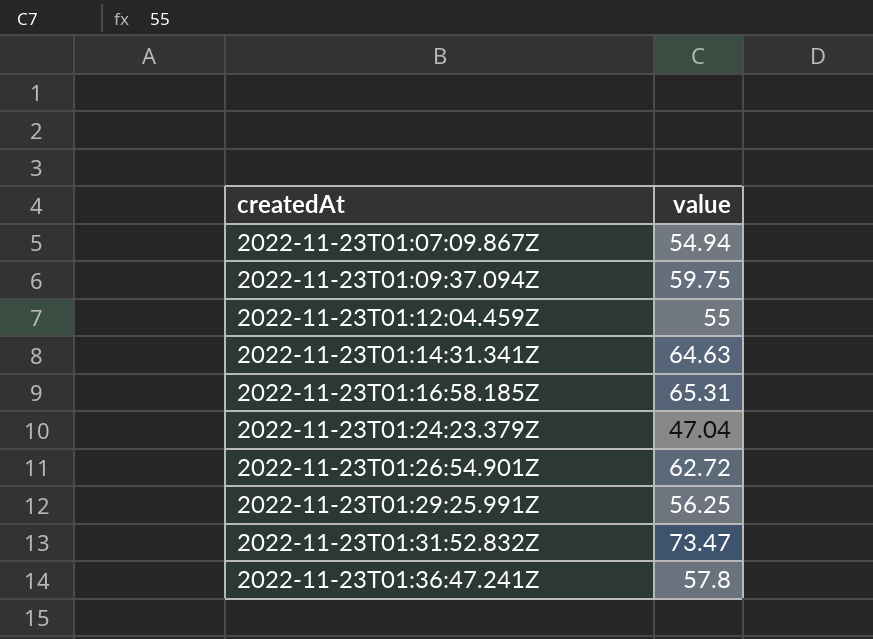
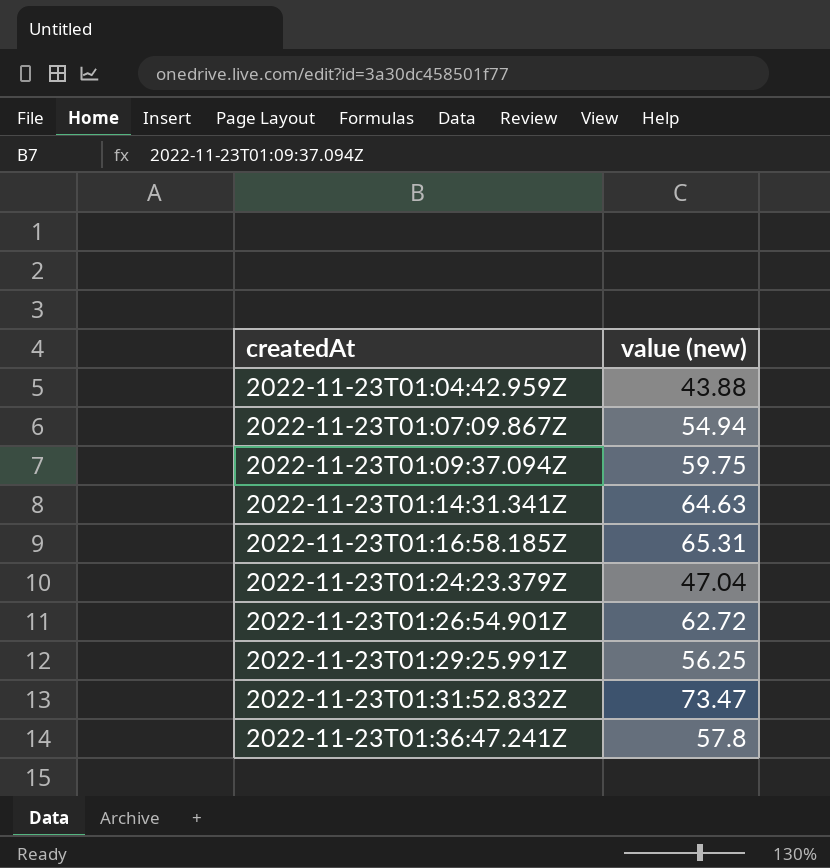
column name: value -> value (new)
row 2022-11-23T01:12:04.459Z: 55 -> none
row 2022-11-23T01:04:42.959Z: none -> 43.88

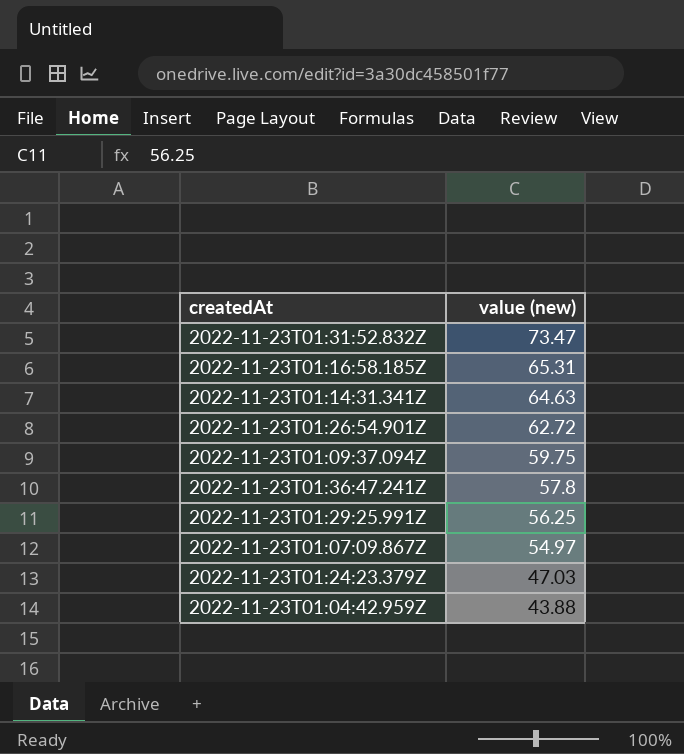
row order: createdAt ascending -> value (new) descending
2022-11-23T01:07:09.867Z | value (new): 54.94 -> 54.97
2022-11-23T01:24:23.379Z | value (new): 47.04 -> 47.03

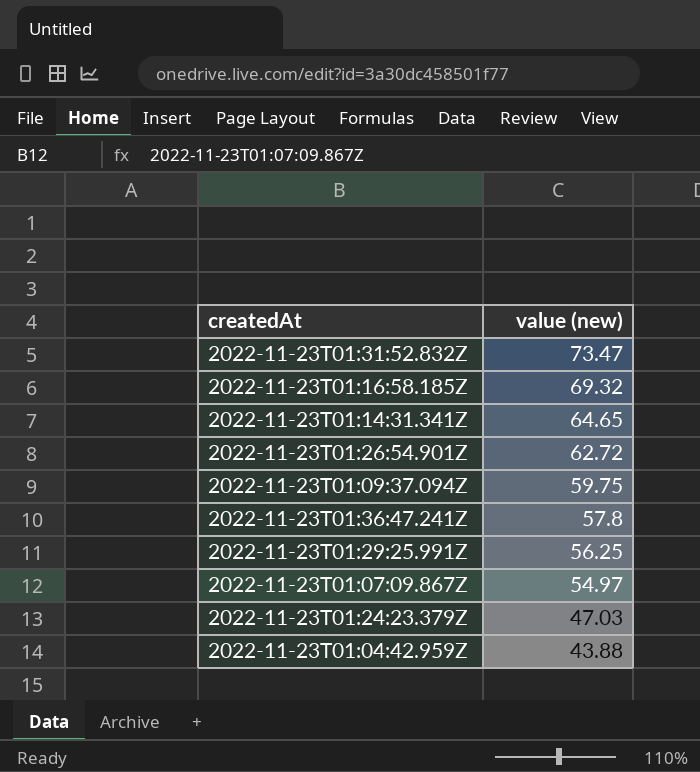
2022-11-23T01:16:58.185Z | value (new): 65.31 -> 69.32
2022-11-23T01:14:31.341Z | value (new): 64.63 -> 64.65

